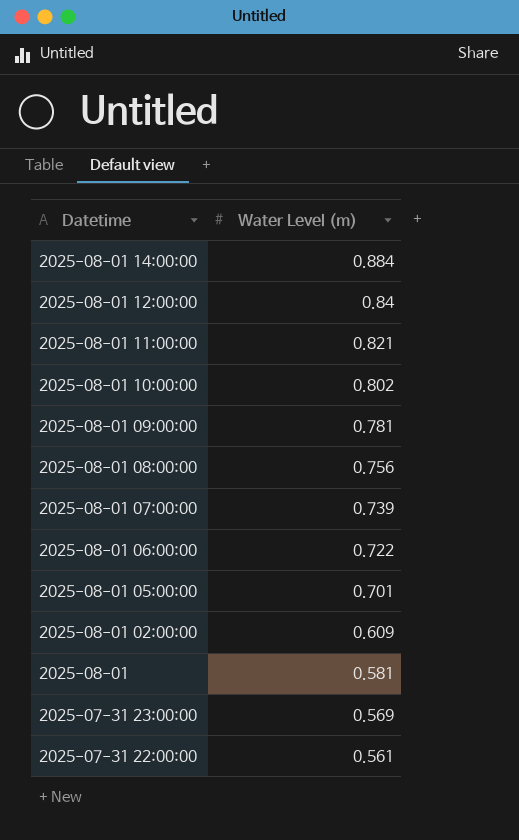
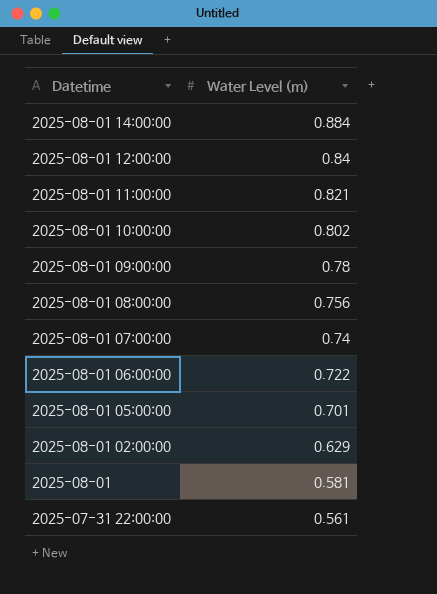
row 2025-07-31 23:00:00: 0.569 -> none
2025-08-01 09:00:00 | Water Level (m): 0.781 -> 0.78
2025-08-01 07:00:00 | Water Level (m): 0.739 -> 0.74
2025-08-01 02:00:00 | Water Level (m): 0.609 -> 0.629

